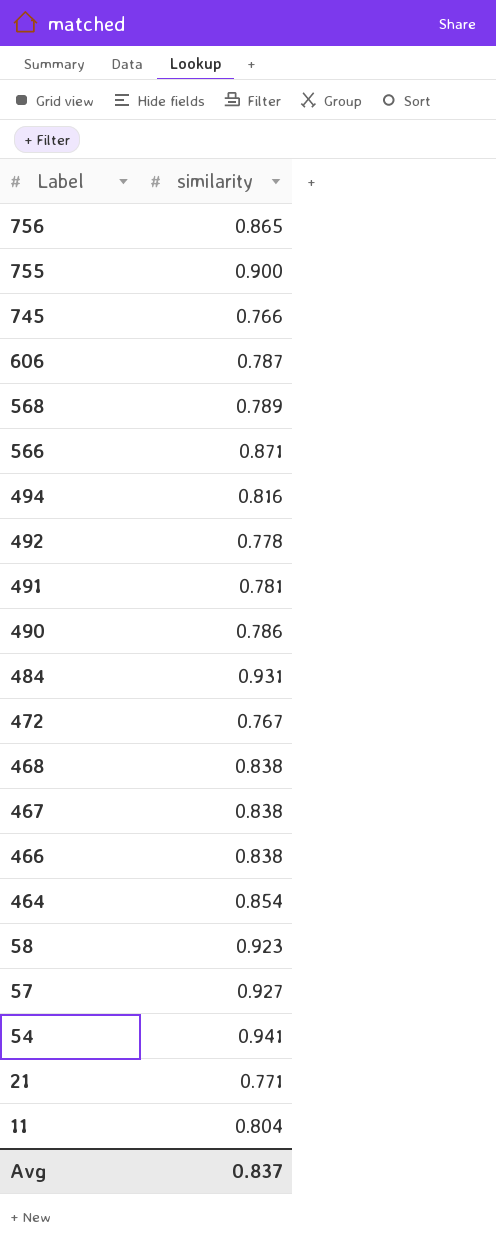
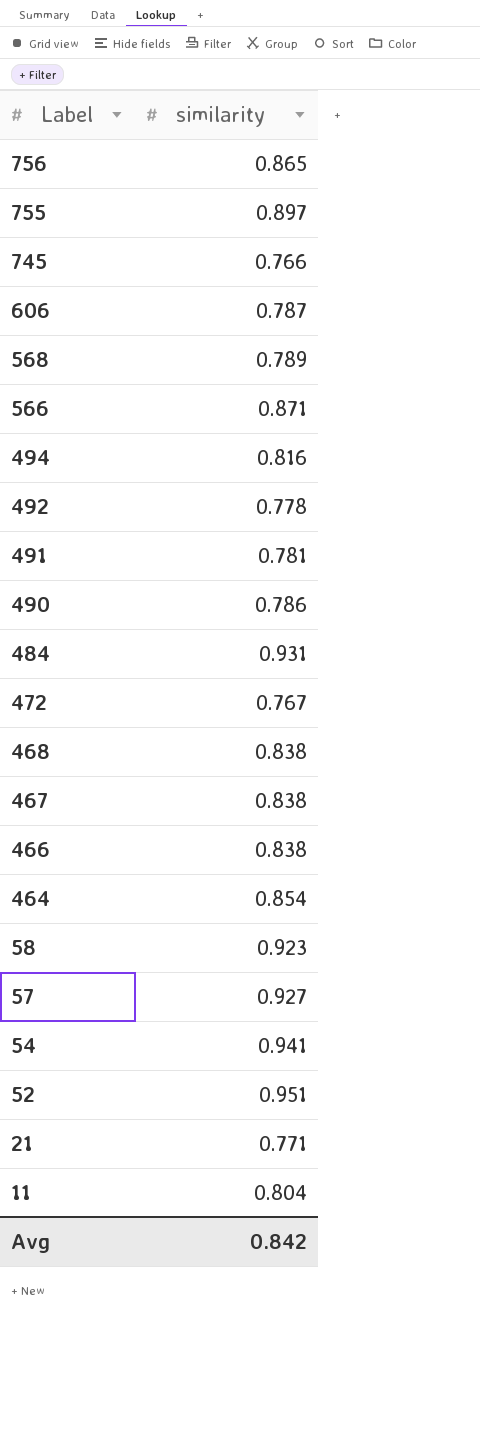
755 | similarity: 0.900 -> 0.897
row 52: none -> 0.951
Avg | similarity: 0.837 -> 0.842

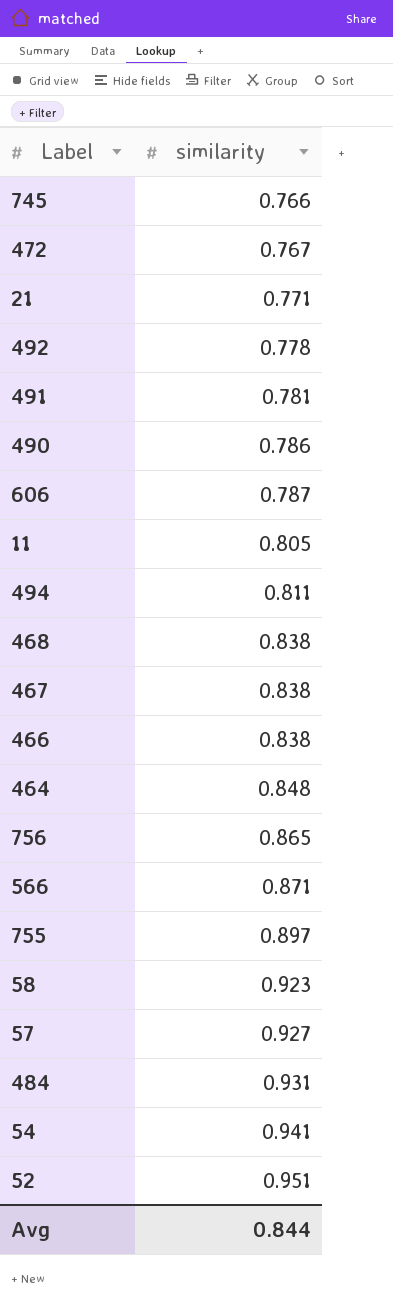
row order: Label descending -> similarity ascending
row 568: 0.789 -> none
11 | similarity: 0.804 -> 0.805
494 | similarity: 0.816 -> 0.811
464 | similarity: 0.854 -> 0.848
Avg | similarity: 0.842 -> 0.844

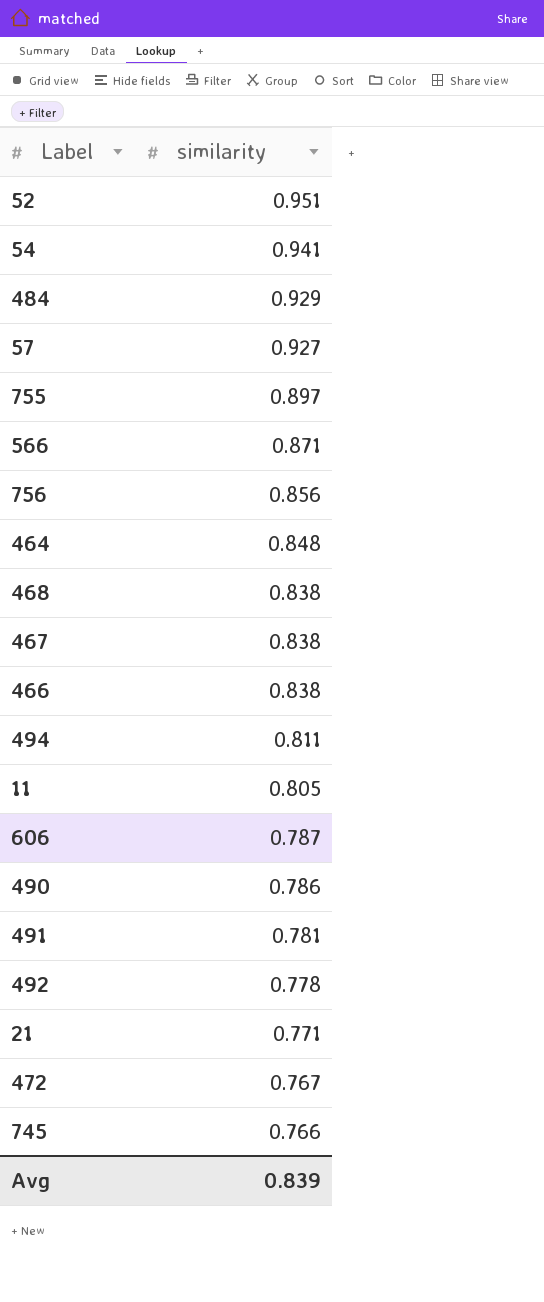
row order: similarity ascending -> similarity descending
row 58: 0.923 -> none
484 | similarity: 0.931 -> 0.929
756 | similarity: 0.865 -> 0.856
Avg | similarity: 0.844 -> 0.839

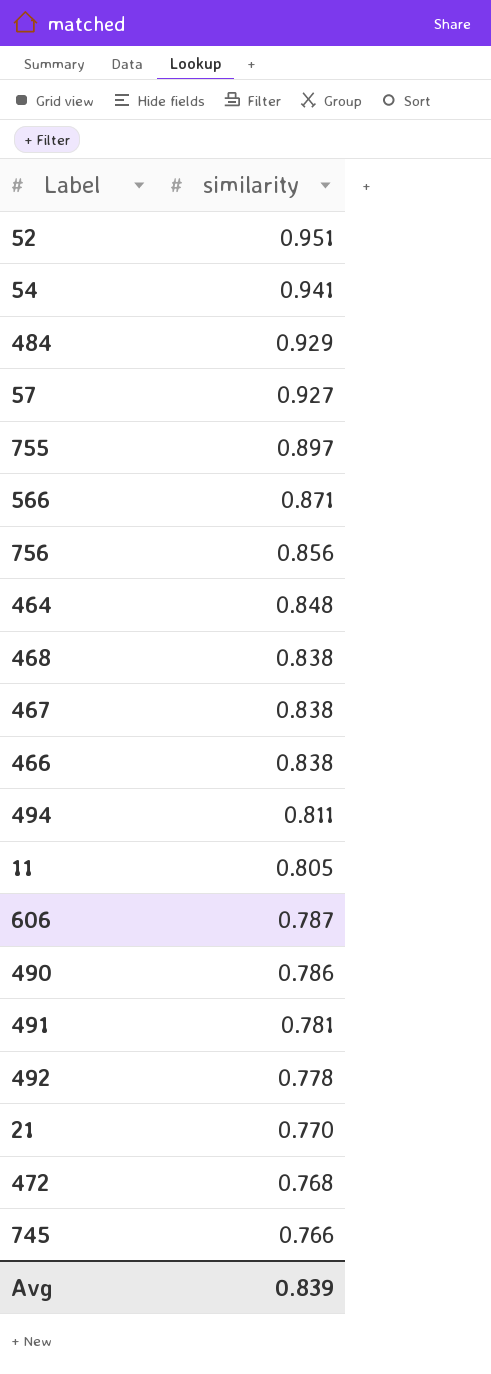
21 | similarity: 0.771 -> 0.770
472 | similarity: 0.767 -> 0.768

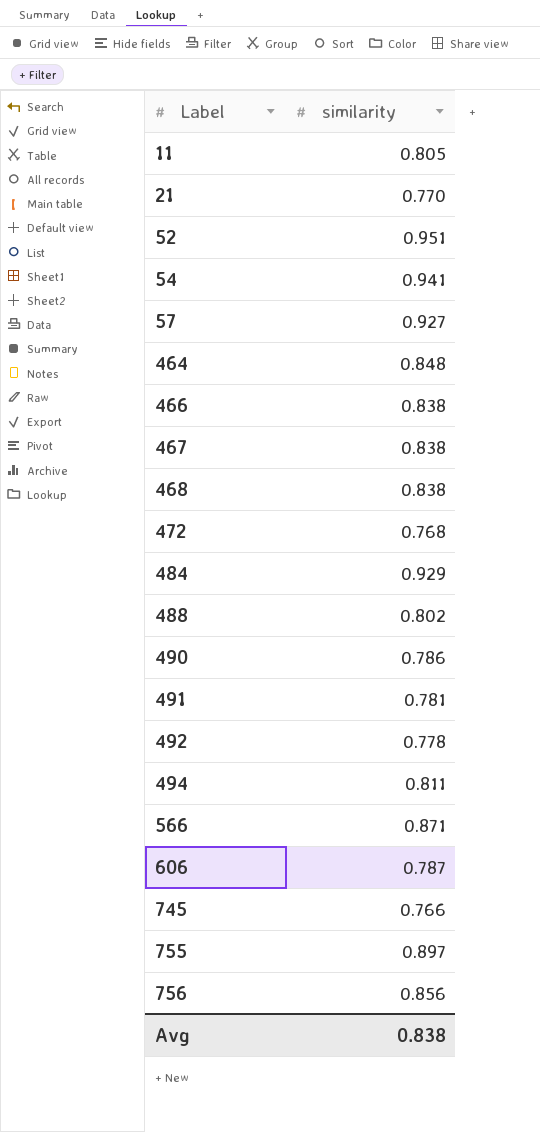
row order: similarity descending -> Label ascending
row 488: none -> 0.802
Avg | similarity: 0.839 -> 0.838

